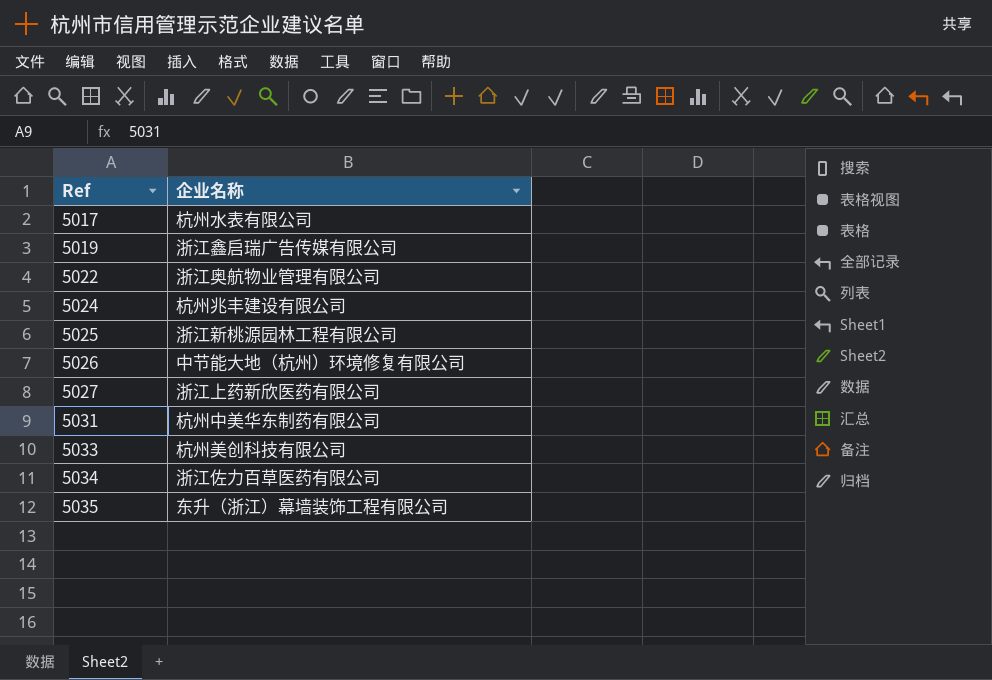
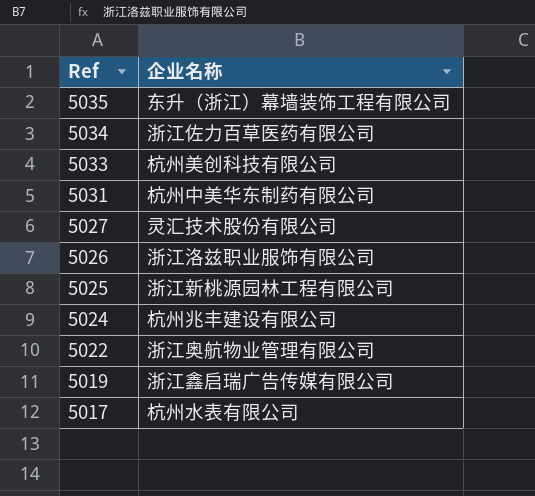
row order: Ref ascending -> Ref descending
5027 | 企业名称: 浙江上药新欣医药有限公司 -> 灵汇技术股份有限公司
5026 | 企业名称: 中节能大地（杭州）环境修复有限公司 -> 浙江洛兹职业服饰有限公司

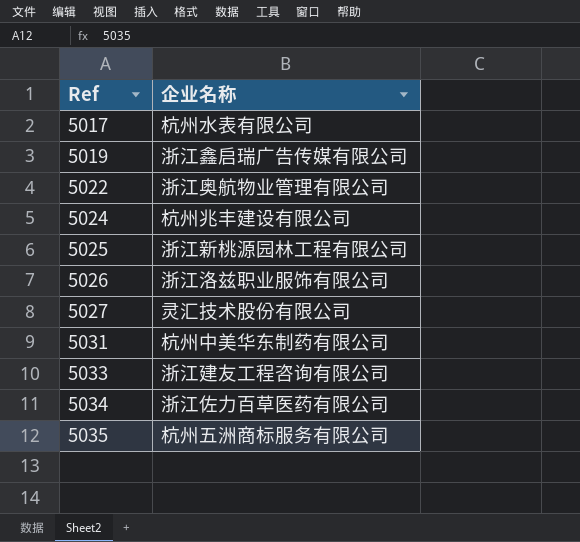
row order: Ref descending -> Ref ascending
5033 | 企业名称: 杭州美创科技有限公司 -> 浙江建友工程咨询有限公司
5035 | 企业名称: 东升（浙江）幕墙装饰工程有限公司 -> 杭州五洲商标服务有限公司

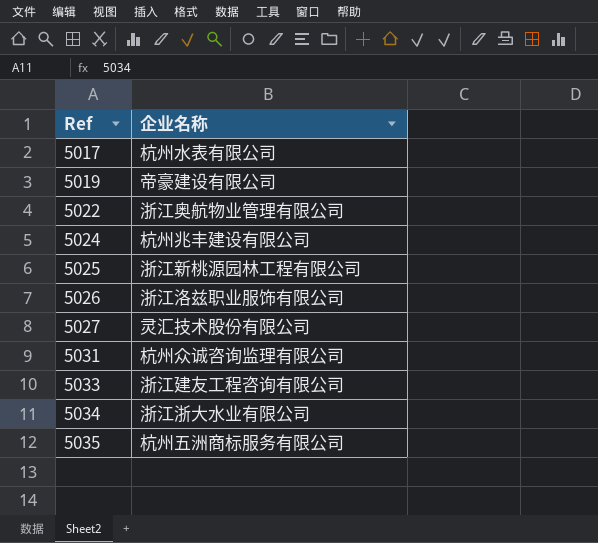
5019 | 企业名称: 浙江鑫启瑞广告传媒有限公司 -> 帝豪建设有限公司
5031 | 企业名称: 杭州中美华东制药有限公司 -> 杭州众诚咨询监理有限公司
5034 | 企业名称: 浙江佐力百草医药有限公司 -> 浙江浙大水业有限公司

